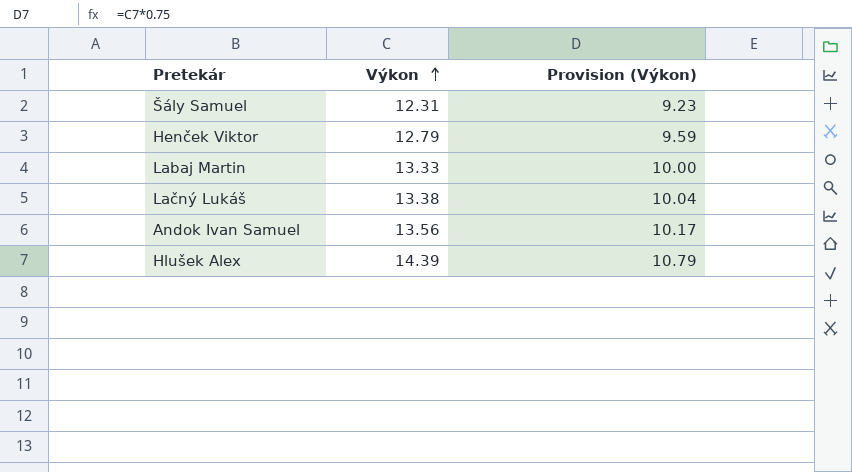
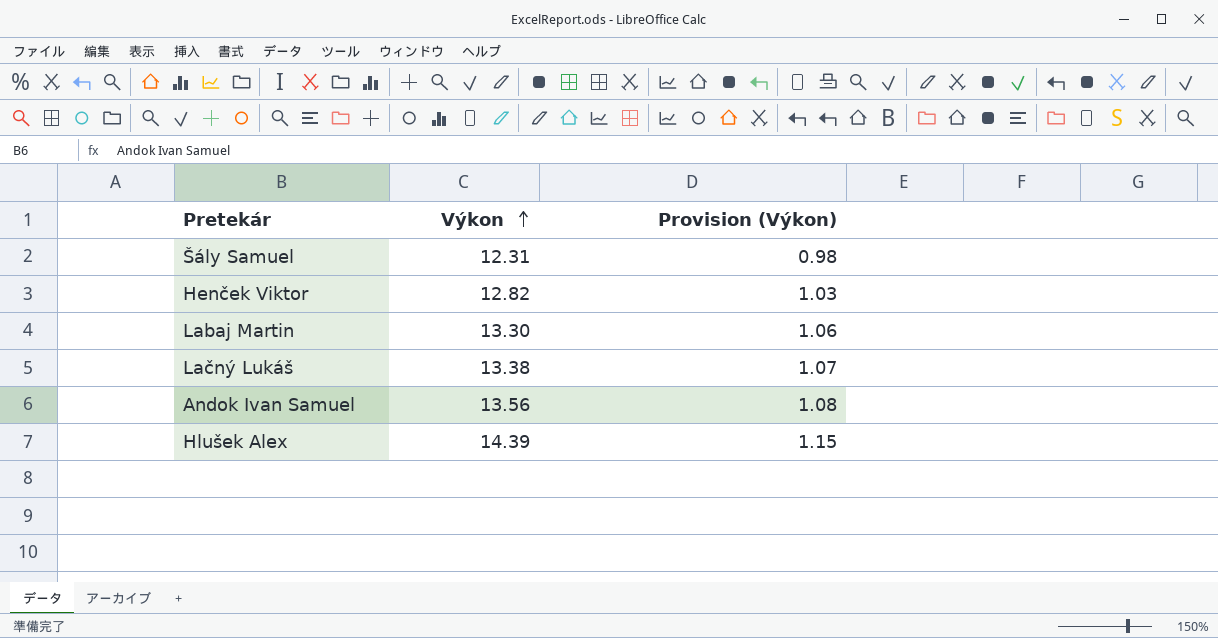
column Provision (Výkon) | formula: [Výkon] * 0.75 -> [Výkon] * 0.08
Henček Viktor | Výkon: 12.79 -> 12.82
Labaj Martin | Výkon: 13.33 -> 13.30

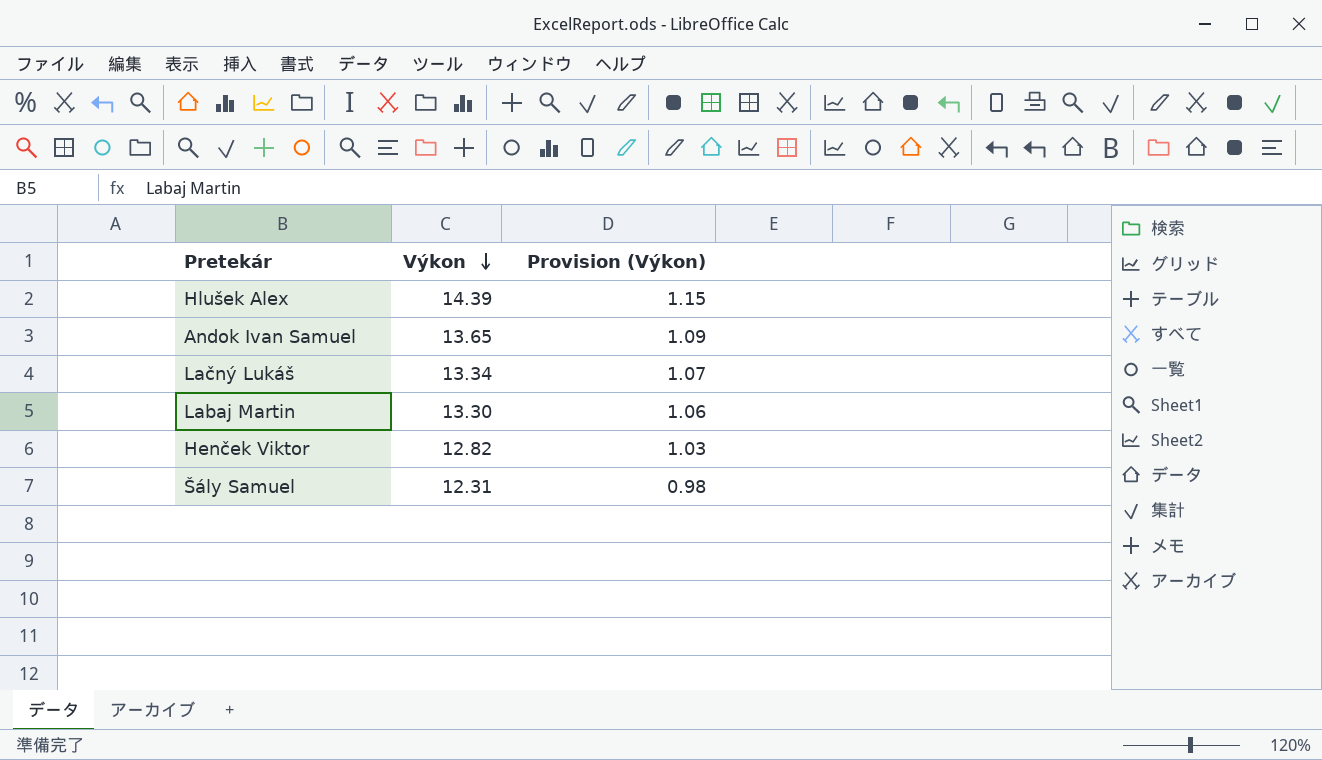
row order: Výkon ascending -> Výkon descending
Andok Ivan Samuel | Výkon: 13.56 -> 13.65
Andok Ivan Samuel | Provision (Výkon): 1.08 -> 1.09
Lačný Lukáš | Výkon: 13.38 -> 13.34

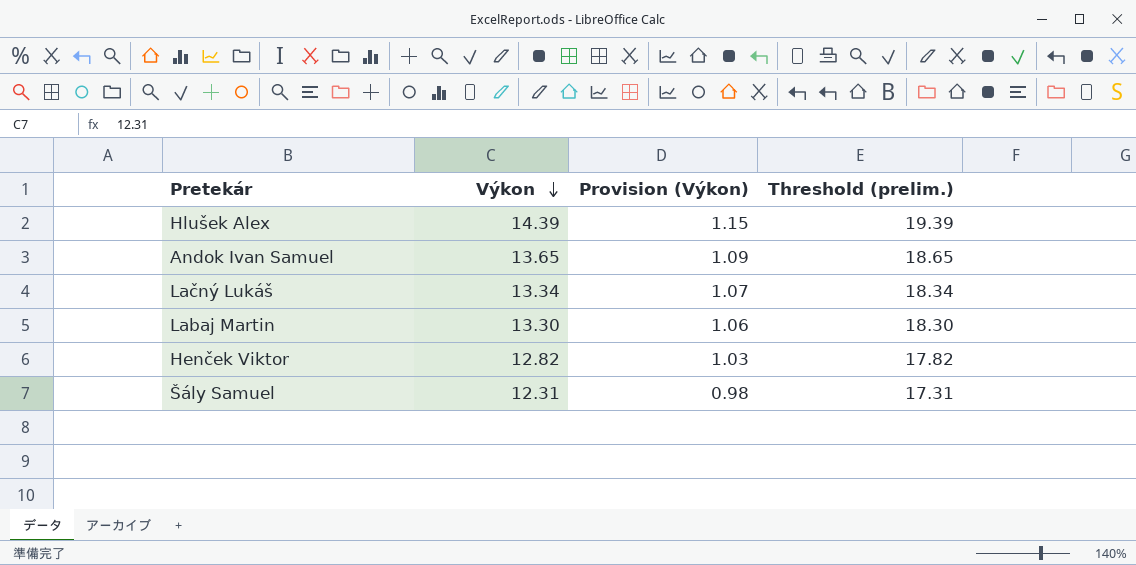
column Threshold (prelim.) | formula: none -> [Výkon] + 5

